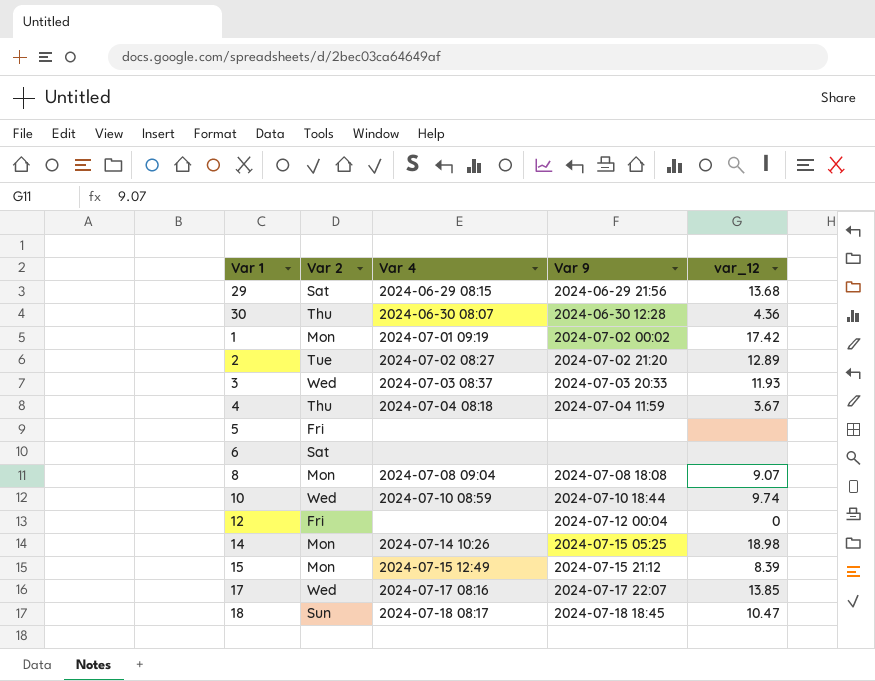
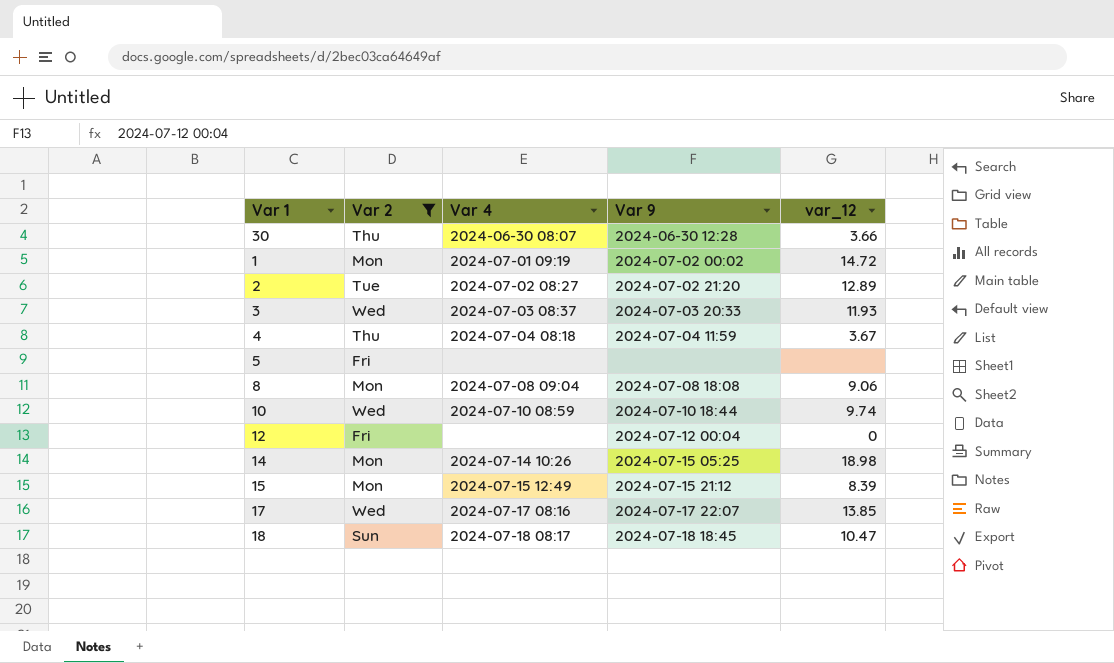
filter: none -> Var 2 != Sat
30 | var_12: 4.36 -> 3.66
1 | var_12: 17.42 -> 14.72
8 | var_12: 9.07 -> 9.06

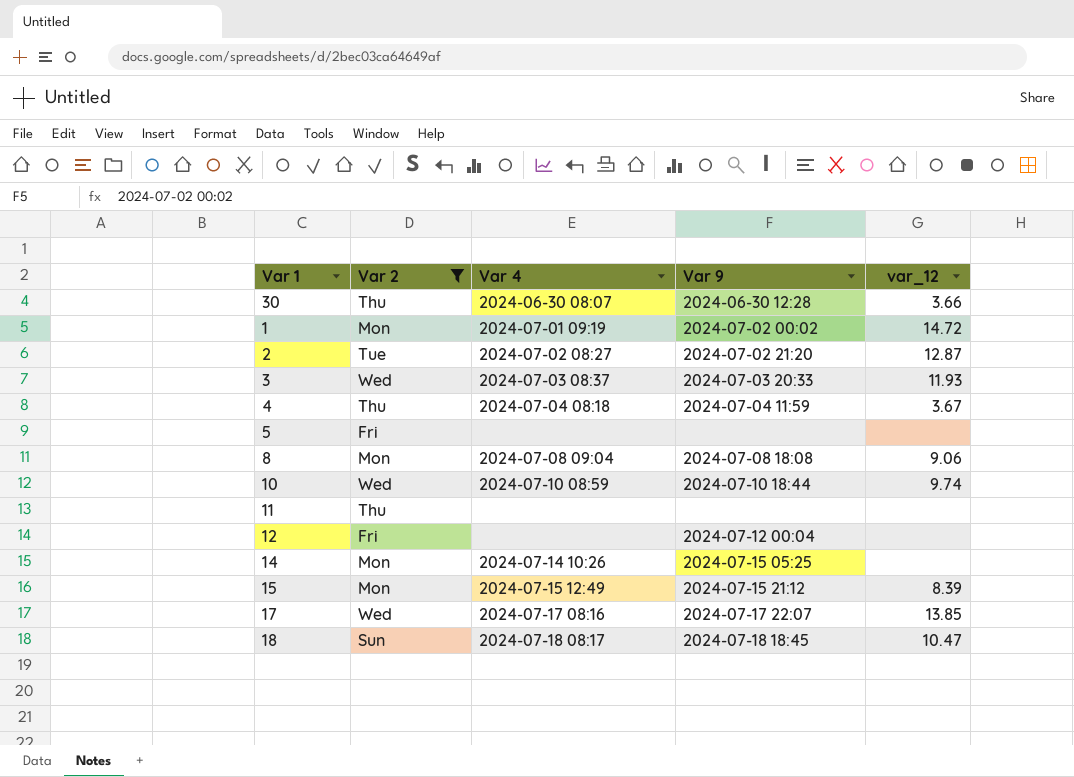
2 | var_12: 12.89 -> 12.87
row 11: none -> Thu | none | none | none
12 | var_12: 0 -> none
14 | var_12: 18.98 -> none

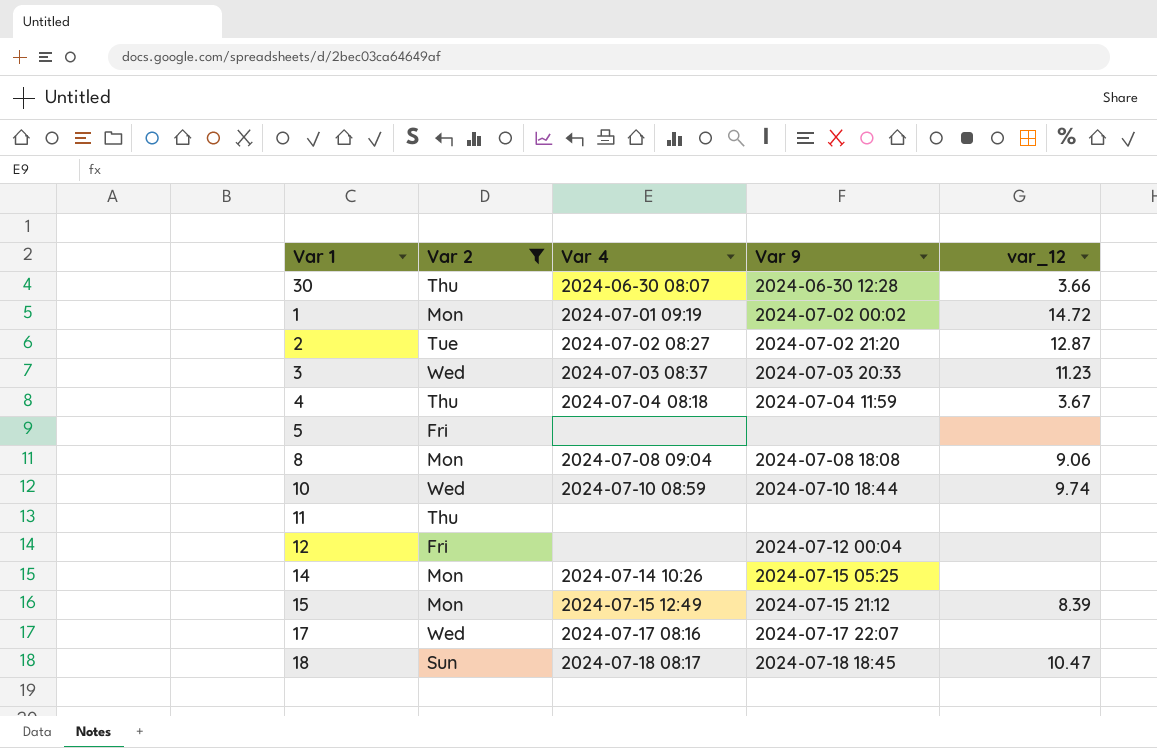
3 | var_12: 11.93 -> 11.23
17 | var_12: 13.85 -> none

